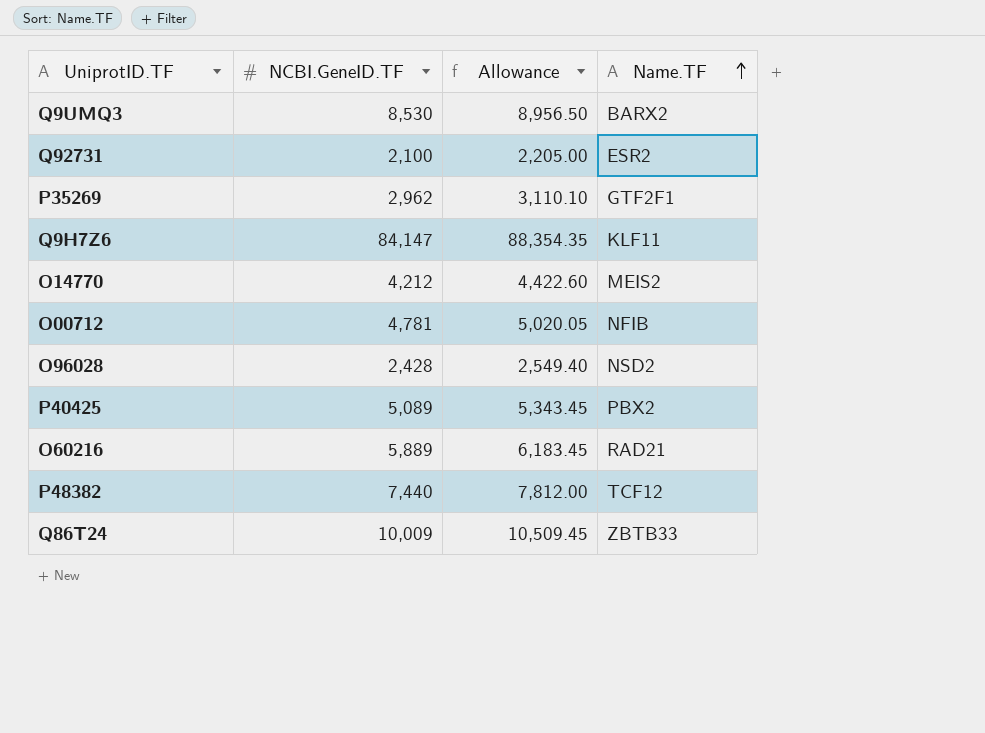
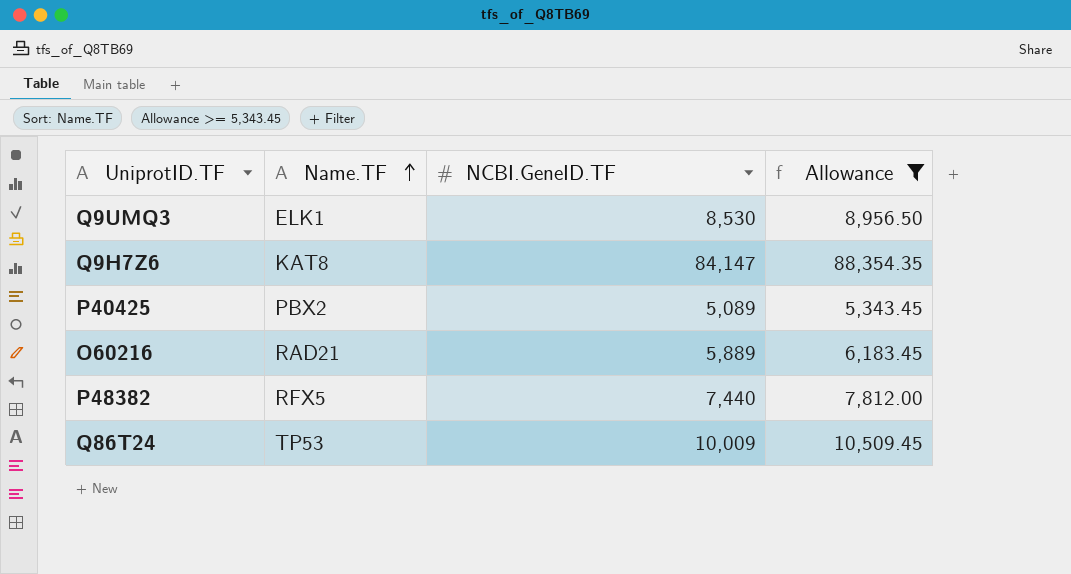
filter: none -> Allowance >= 5,343.45
column Name.TF | position: 4 -> 2
Q9UMQ3 | Name.TF: BARX2 -> ELK1
Q9H7Z6 | Name.TF: KLF11 -> KAT8
P48382 | Name.TF: TCF12 -> RFX5
Q86T24 | Name.TF: ZBTB33 -> TP53

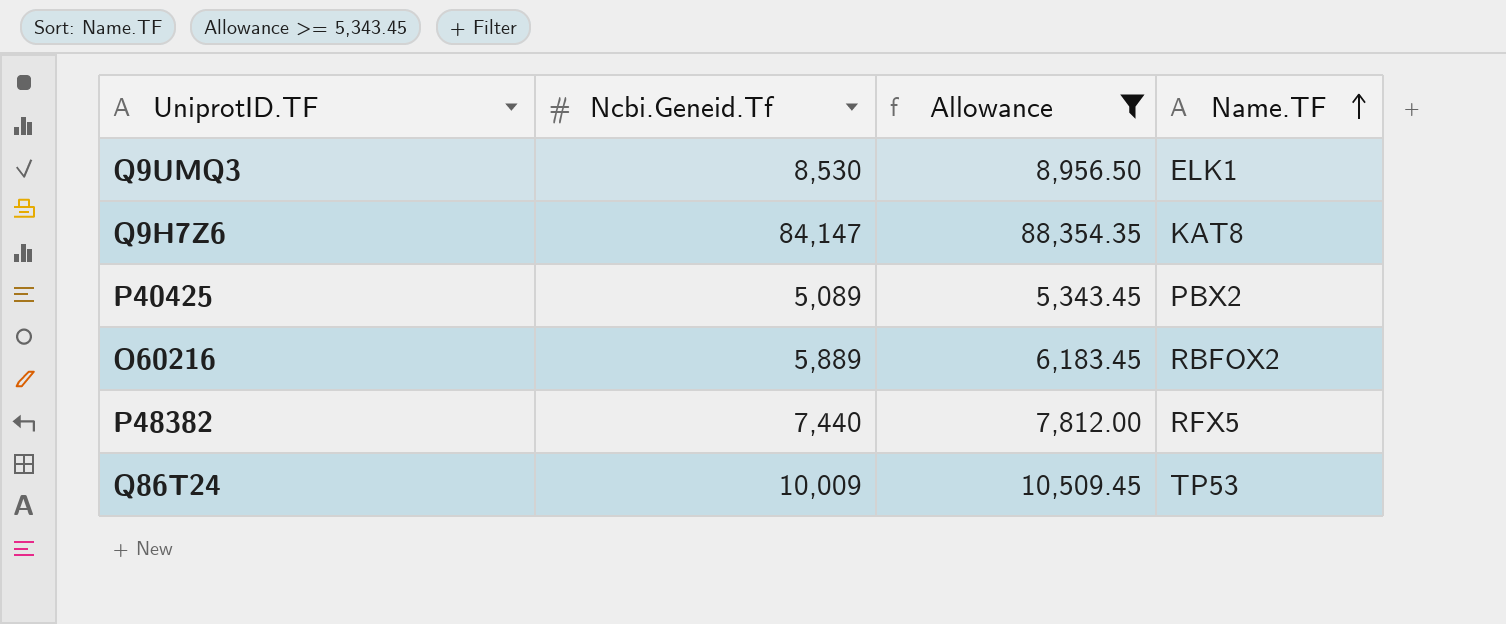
column name: NCBI.GeneID.TF -> Ncbi.Geneid.Tf
column Name.TF | position: 2 -> 4
O60216 | Name.TF: RAD21 -> RBFOX2

